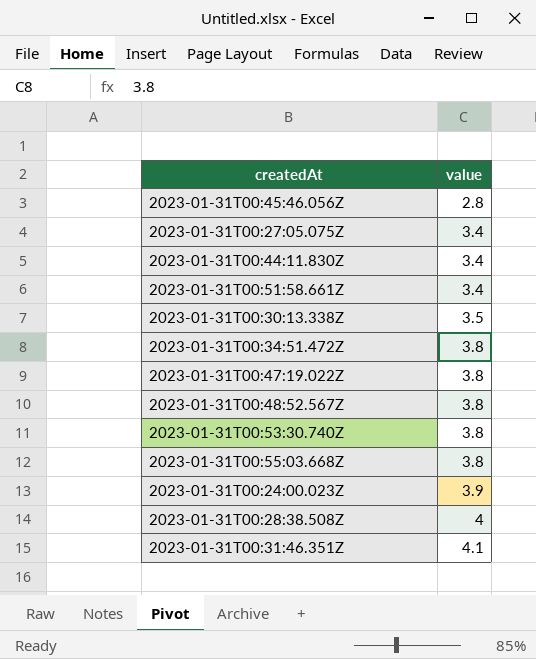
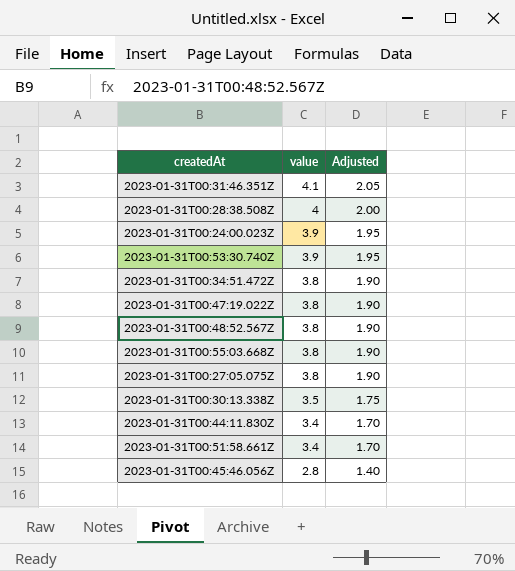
row order: value ascending -> value descending
column Adjusted | formula: none -> [value] * 0.5
2023-01-31T00:53:30.740Z | value: 3.8 -> 3.9
2023-01-31T00:27:05.075Z | value: 3.4 -> 3.8

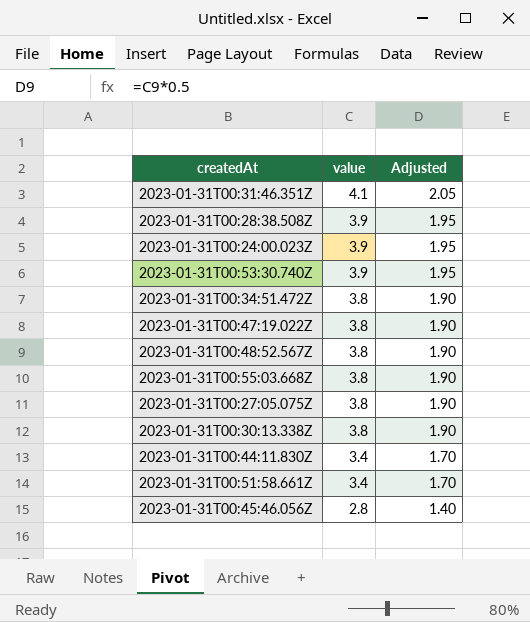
2023-01-31T00:28:38.508Z | value: 4 -> 3.9
2023-01-31T00:28:38.508Z | Adjusted: 2.00 -> 1.95
2023-01-31T00:30:13.338Z | value: 3.5 -> 3.8
2023-01-31T00:30:13.338Z | Adjusted: 1.75 -> 1.90

